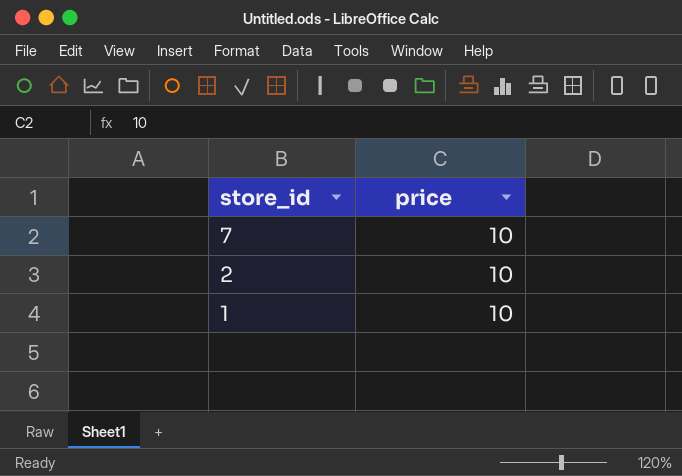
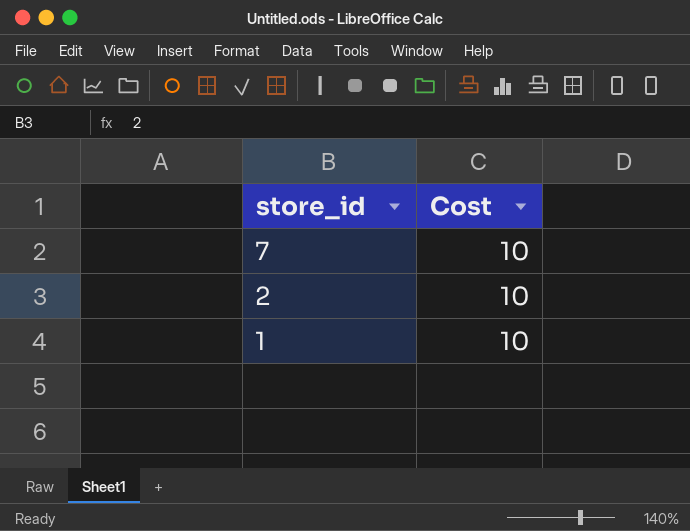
column name: price -> Cost

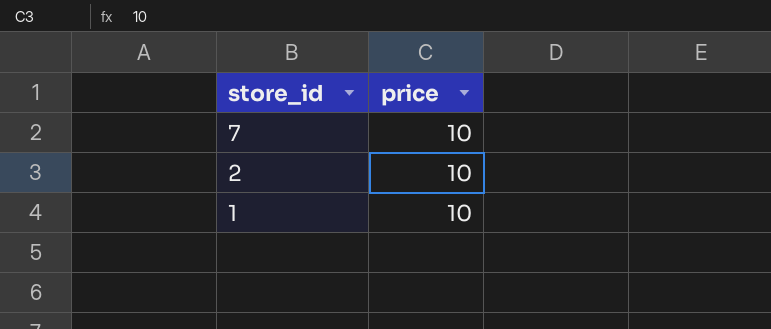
column name: Cost -> price

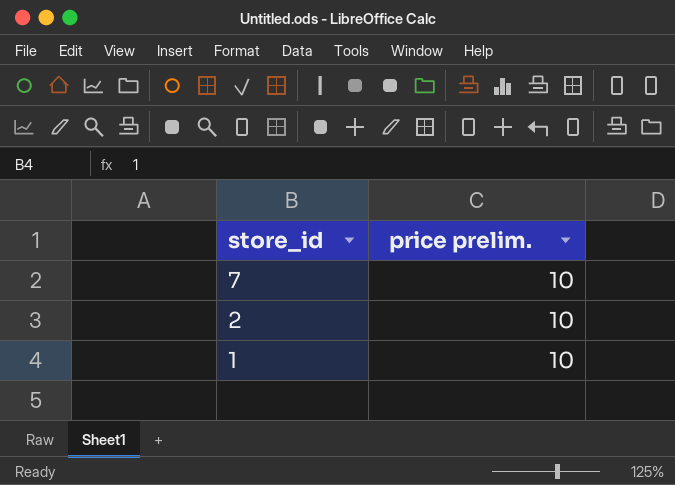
column name: price -> price prelim.

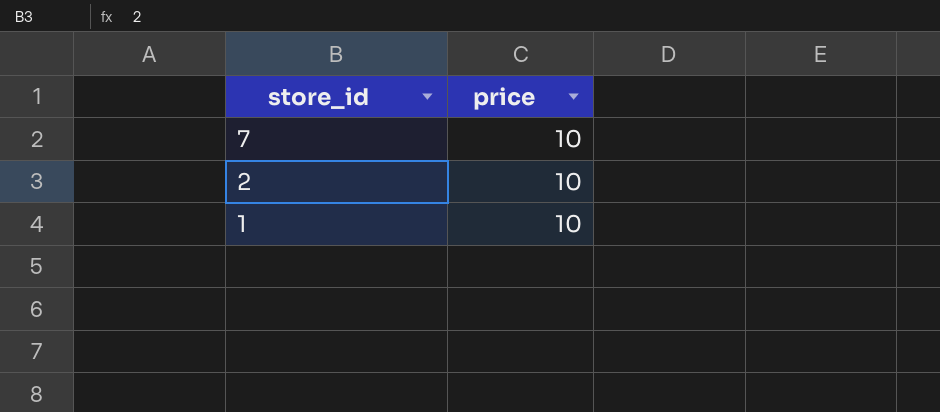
column name: price prelim. -> price

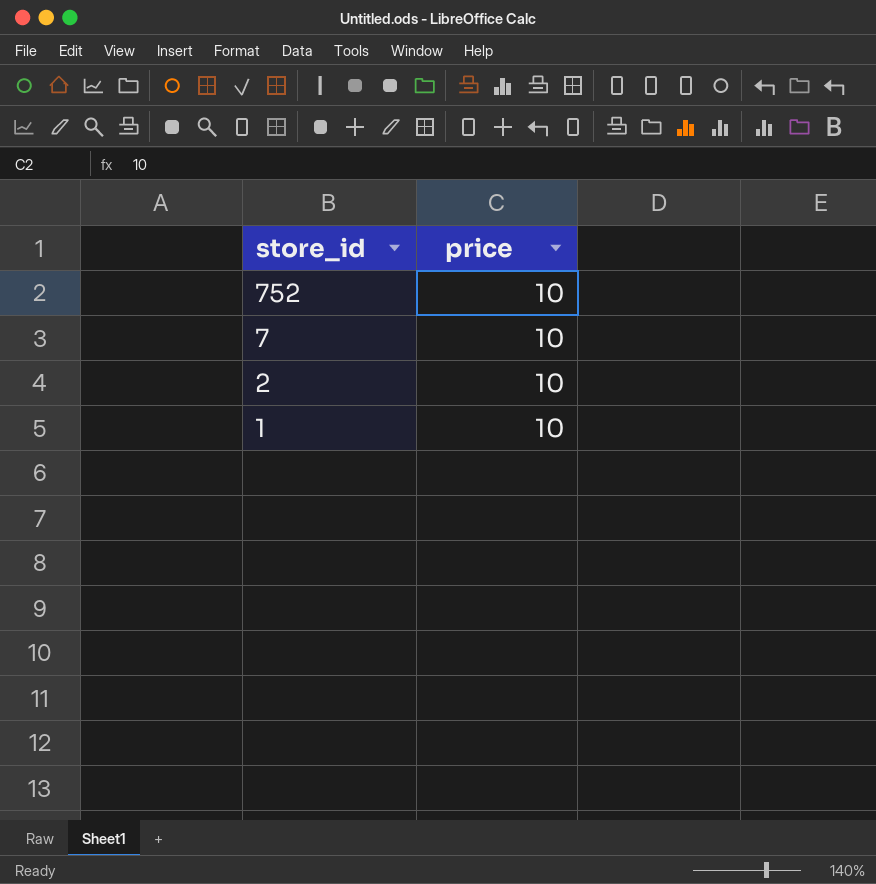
row 752: none -> 10

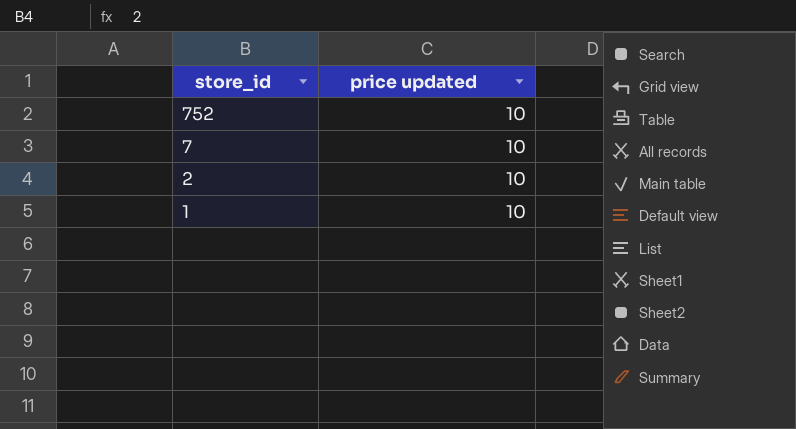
column name: price -> price updated

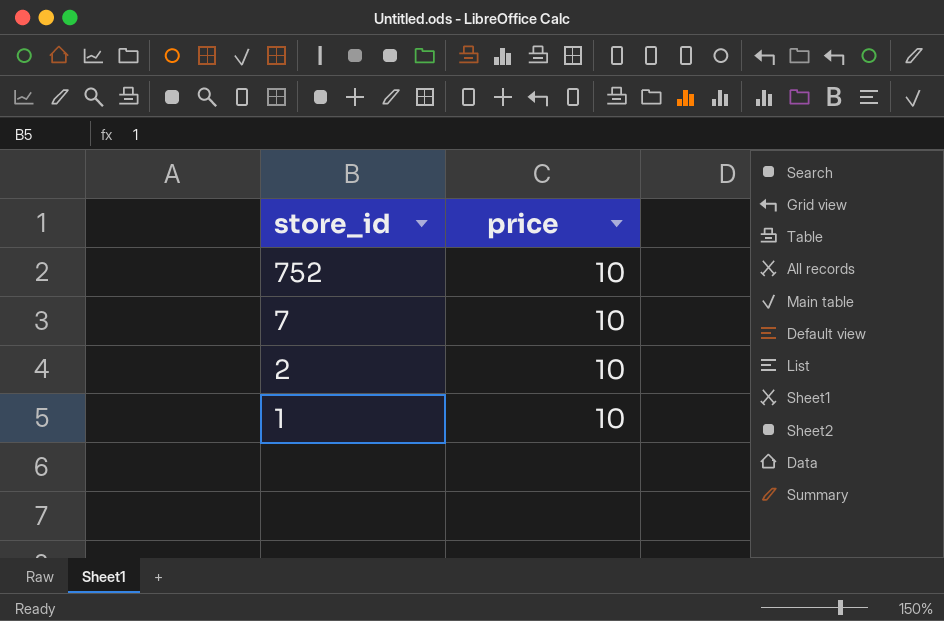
column name: price updated -> price

